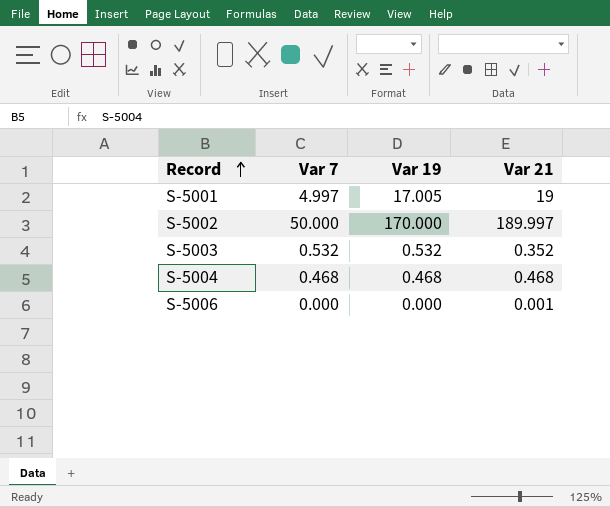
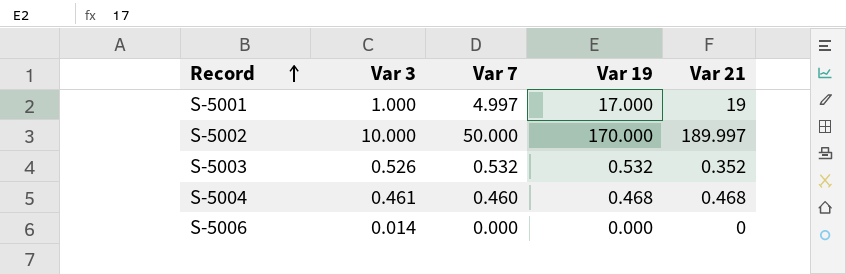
column Var 3 | position: none -> 2
S-5001 | Var 19: 17.005 -> 17.000
S-5004 | Var 7: 0.468 -> 0.460
S-5006 | Var 21: 0.001 -> 0

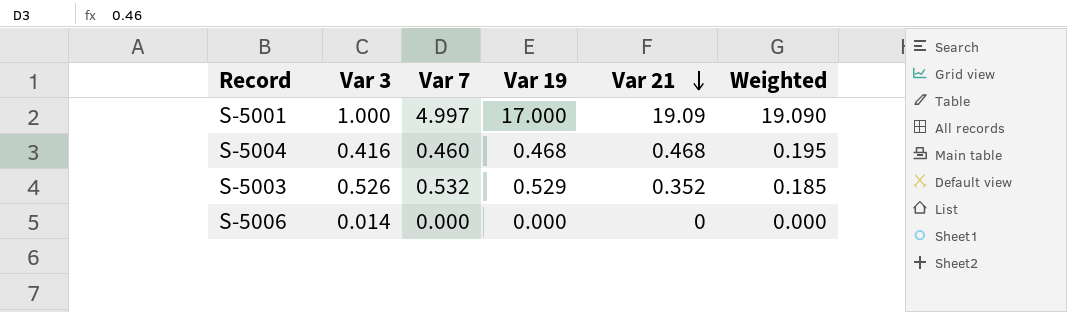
row order: Record ascending -> Var 21 descending
column Weighted | formula: none -> [Var 3] * [Var 21]
row S-5002: 10.000 | 50.000 | 170.000 | 189.997 -> none
S-5001 | Var 21: 19 -> 19.09
S-5004 | Var 3: 0.461 -> 0.416
S-5003 | Var 19: 0.532 -> 0.529

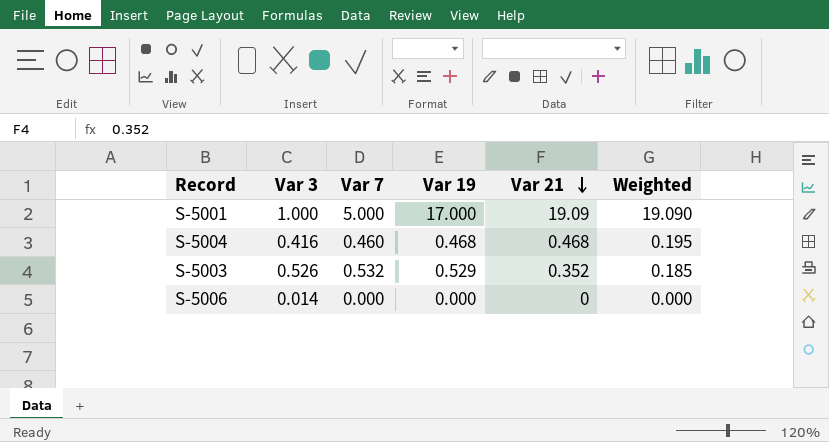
S-5001 | Var 7: 4.997 -> 5.000

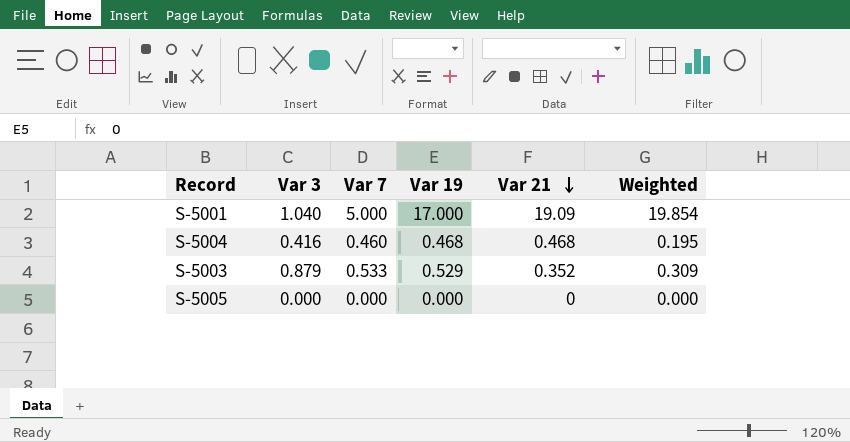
row S-5006: 0.014 | 0.000 | 0.000 | 0 | 0.000 -> none
S-5001 | Var 3: 1.000 -> 1.040
S-5001 | Weighted: 19.090 -> 19.854
S-5003 | Var 3: 0.526 -> 0.879
S-5003 | Var 7: 0.532 -> 0.533
S-5003 | Weighted: 0.185 -> 0.309
row S-5005: none -> 0.000 | 0.000 | 0.000 | 0 | 0.000

